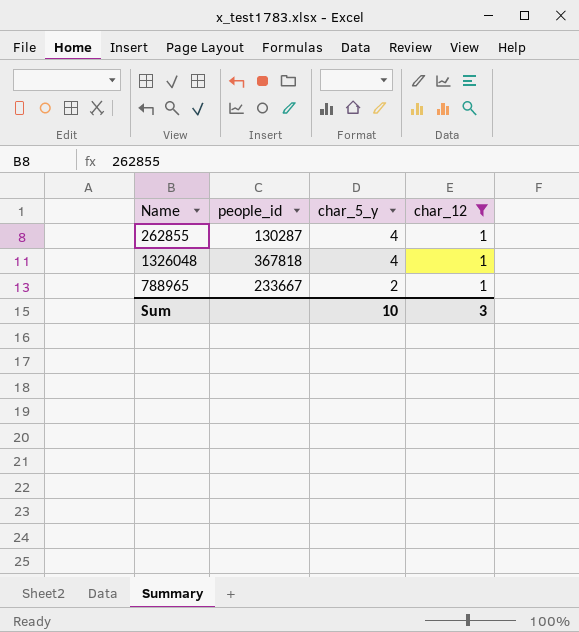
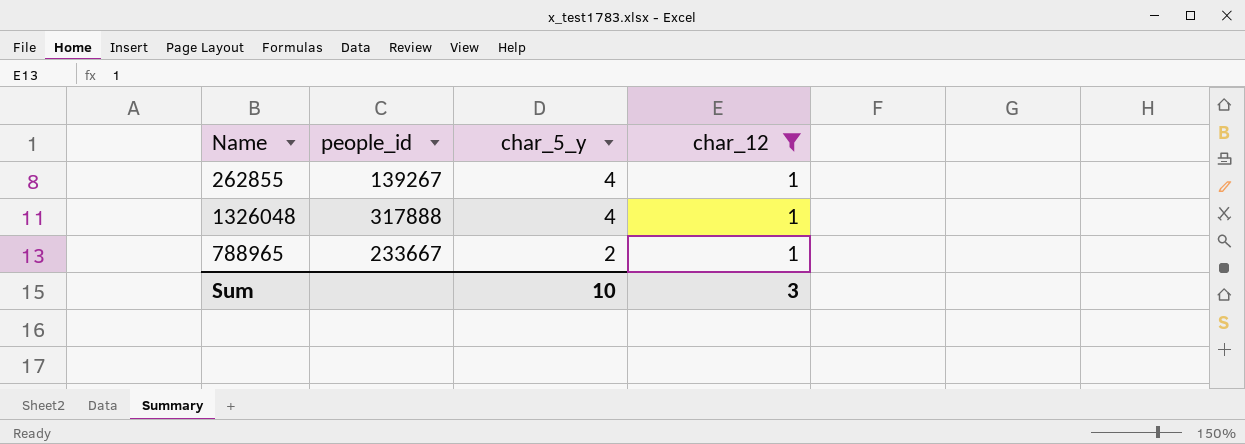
262855 | people_id: 130287 -> 139267
1326048 | people_id: 367818 -> 317888

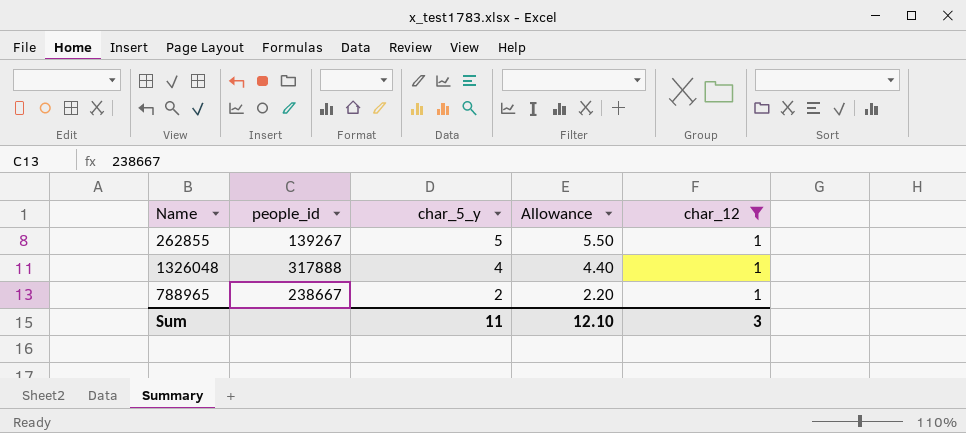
column Allowance | formula: none -> [char_5_y] * 1.1
262855 | char_5_y: 4 -> 5
788965 | people_id: 233667 -> 238667
Sum | char_5_y: 10 -> 11

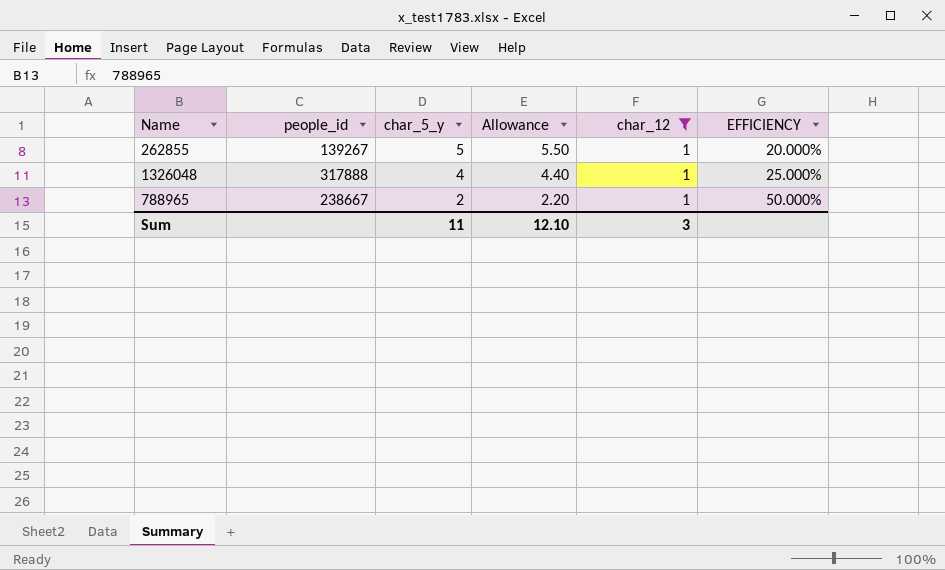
column EFFICIENCY | formula: none -> [char_12] / [char_5_y]

